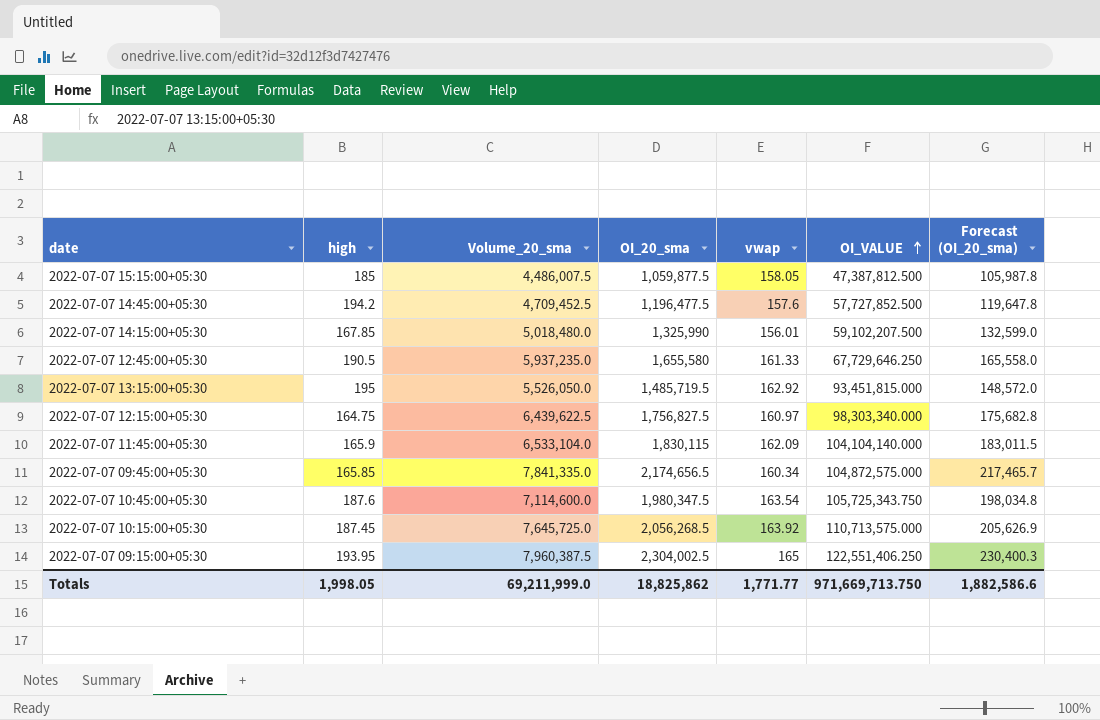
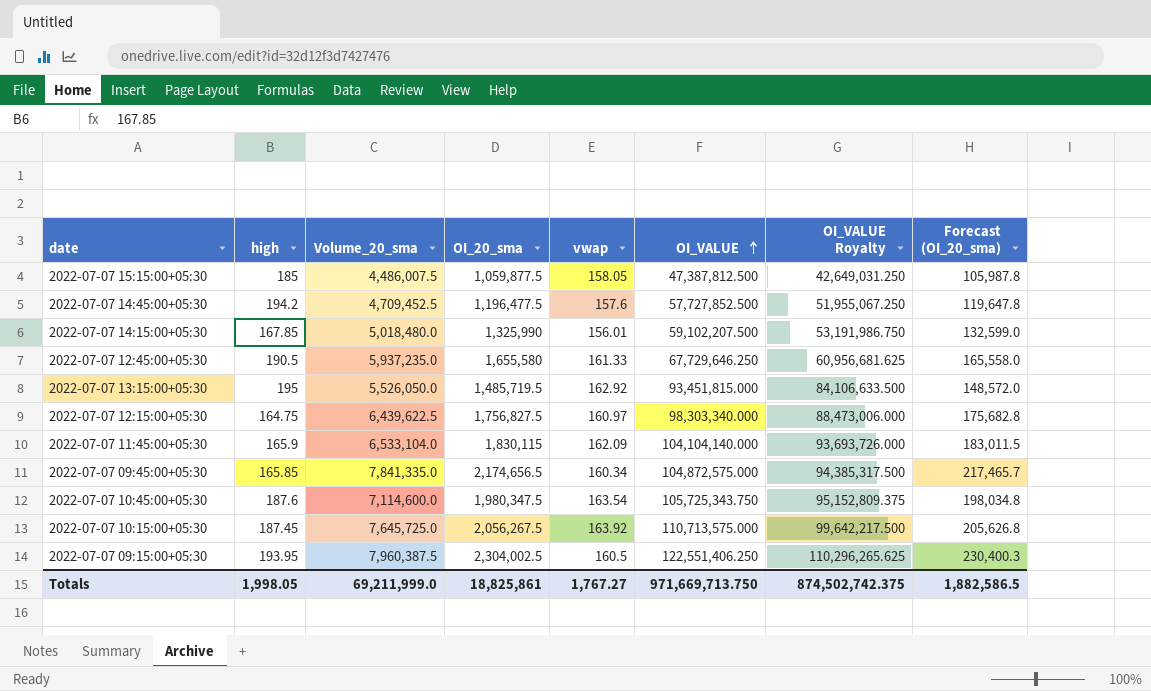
column OI_VALUE Royalty | formula: none -> [OI_VALUE] * 0.9
2022-07-07 10:15:00+05:30 | OI_20_sma: 2,056,268.5 -> 2,056,267.5
2022-07-07 10:15:00+05:30 | Forecast (OI_20_sma): 205,626.9 -> 205,626.8
2022-07-07 09:15:00+05:30 | vwap: 165 -> 160.5
Totals | OI_20_sma: 18,825,862 -> 18,825,861
Totals | vwap: 1,771.77 -> 1,767.27
Totals | Forecast (OI_20_sma): 1,882,586.6 -> 1,882,586.5

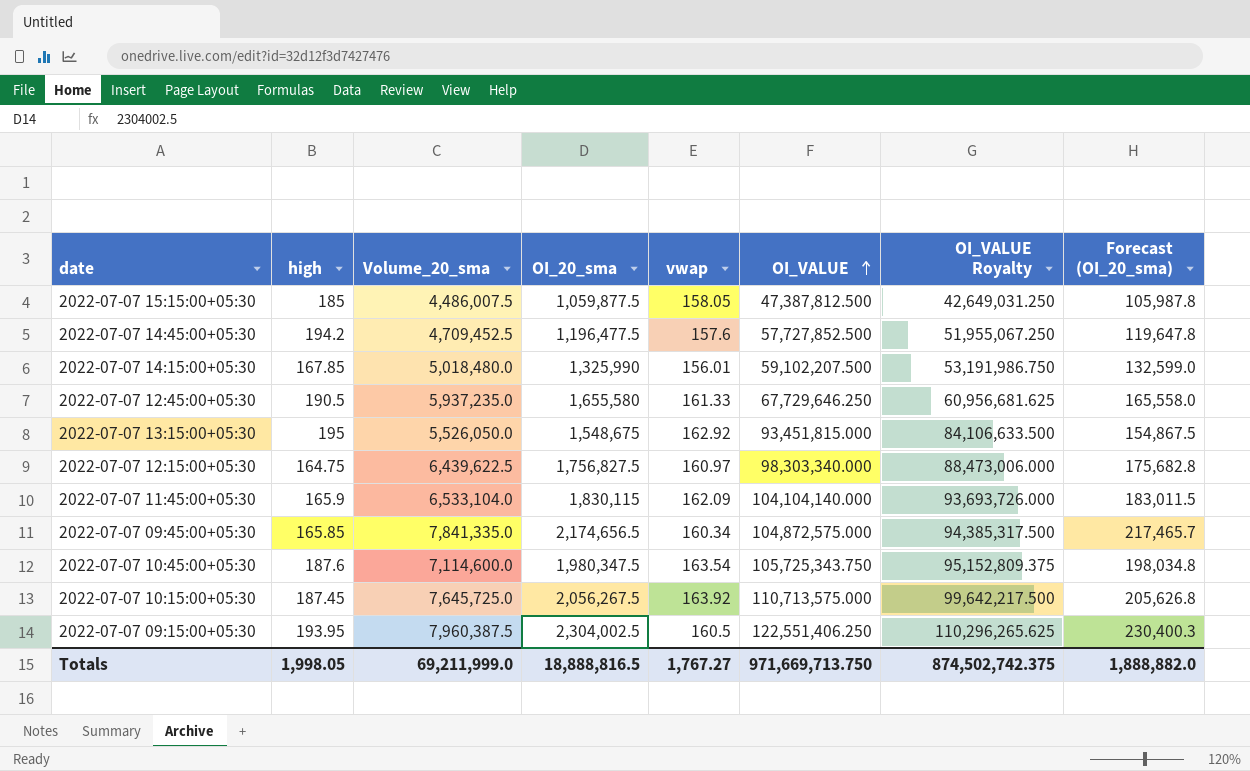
2022-07-07 13:15:00+05:30 | OI_20_sma: 1,485,719.5 -> 1,548,675
2022-07-07 13:15:00+05:30 | Forecast (OI_20_sma): 148,572.0 -> 154,867.5
Totals | OI_20_sma: 18,825,861 -> 18,888,816.5
Totals | Forecast (OI_20_sma): 1,882,586.5 -> 1,888,882.0

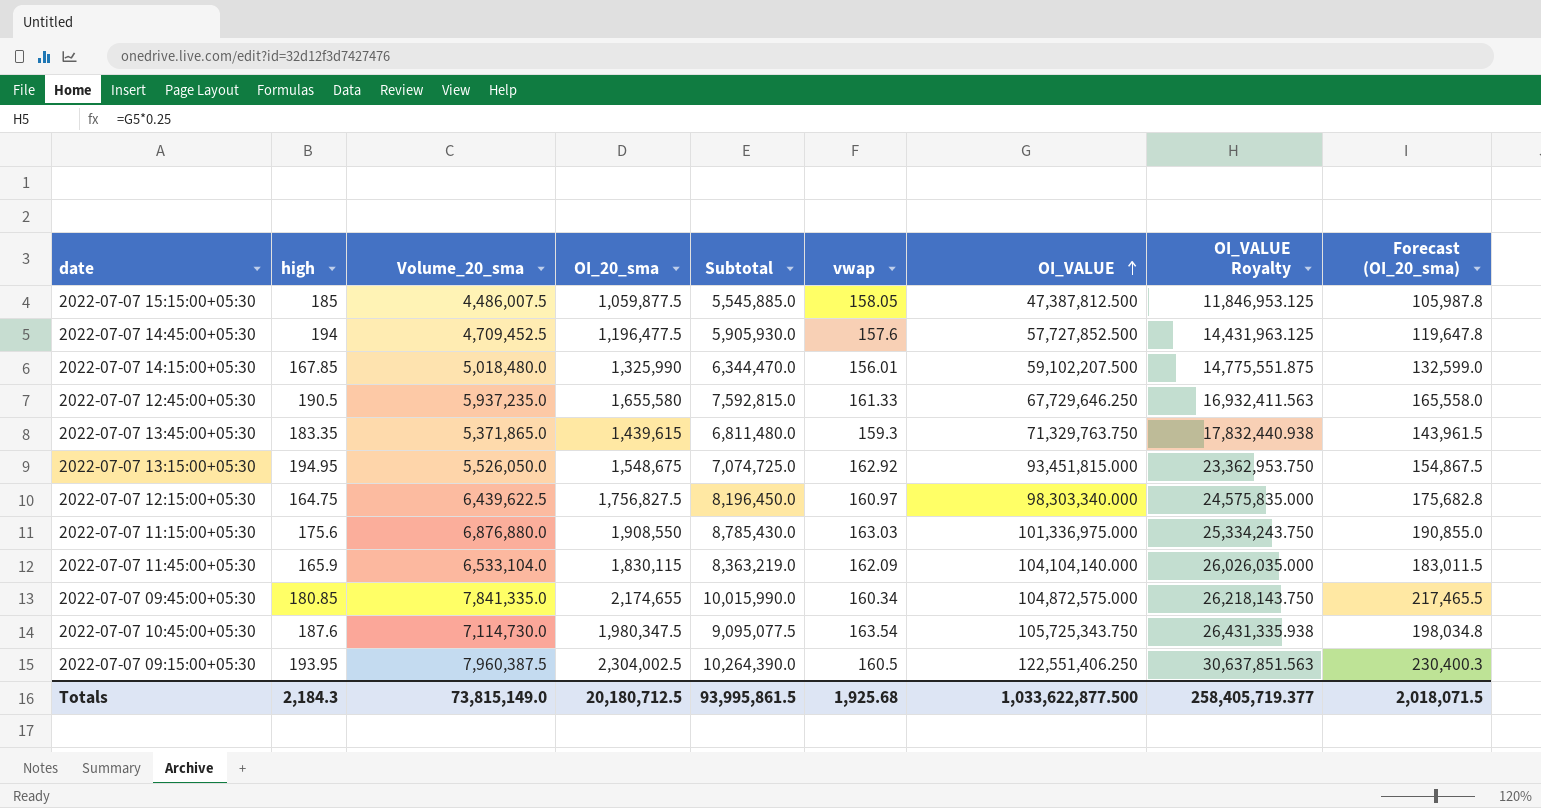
column Subtotal | formula: none -> [Volume_20_sma] + [OI_20_sma]
column OI_VALUE Royalty | formula: [OI_VALUE] * 0.9 -> [OI_VALUE] * 0.25
row 2022-07-07 10:15:00+05:30: 187.45 | 7,645,725.0 | 2,056,267.5 | 163.92 | 110,713,575.000 | 99,642,217.500 | 205,626.8 -> none
2022-07-07 14:45:00+05:30 | high: 194.2 -> 194
row 2022-07-07 13:45:00+05:30: none -> 183.35 | 5,371,865.0 | 1,439,615 | 6,811,480.0 | 159.3 | 71,329,763.750 | 17,832,440.938 | 143,961.5
2022-07-07 13:15:00+05:30 | high: 195 -> 194.95
row 2022-07-07 11:15:00+05:30: none -> 175.6 | 6,876,880.0 | 1,908,550 | 8,785,430.0 | 163.03 | 101,336,975.000 | 25,334,243.750 | 190,855.0
2022-07-07 09:45:00+05:30 | high: 165.85 -> 180.85
2022-07-07 09:45:00+05:30 | OI_20_sma: 2,174,656.5 -> 2,174,655
2022-07-07 09:45:00+05:30 | Forecast (OI_20_sma): 217,465.7 -> 217,465.5
2022-07-07 10:45:00+05:30 | Volume_20_sma: 7,114,600.0 -> 7,114,730.0
Totals | high: 1,998.05 -> 2,184.3
Totals | Volume_20_sma: 69,211,999.0 -> 73,815,149.0
Totals | OI_20_sma: 18,888,816.5 -> 20,180,712.5
Totals | vwap: 1,767.27 -> 1,925.68
Totals | OI_VALUE: 971,669,713.750 -> 1,033,622,877.500
Totals | OI_VALUE Royalty: 874,502,742.375 -> 258,405,719.377
Totals | Forecast (OI_20_sma): 1,888,882.0 -> 2,018,071.5

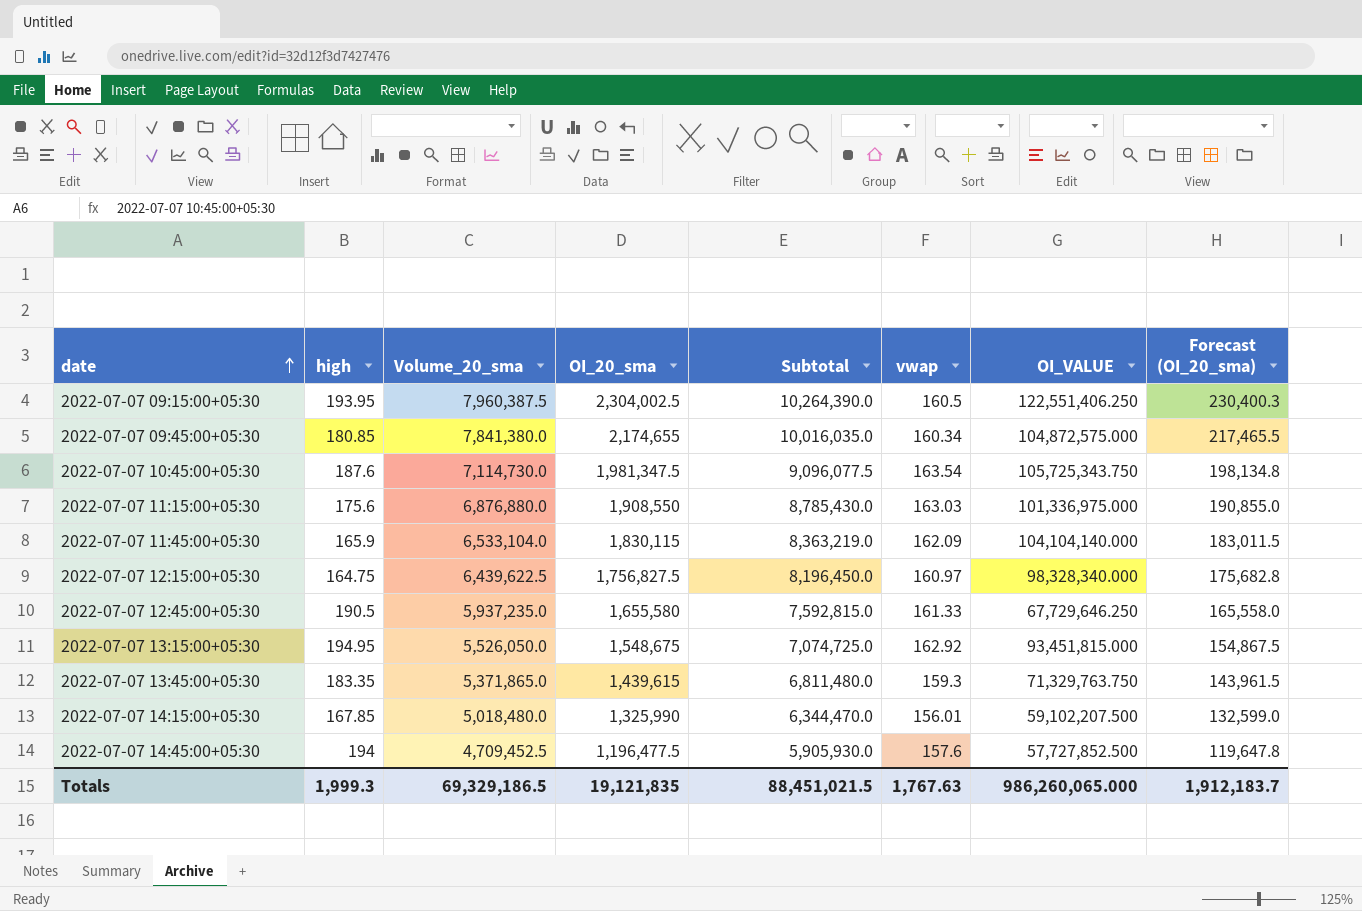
row order: OI_VALUE ascending -> date ascending
column OI_VALUE Royalty | formula: [OI_VALUE] * 0.25 -> none
row 2022-07-07 15:15:00+05:30: 185 | 4,486,007.5 | 1,059,877.5 | 5,545,885.0 | 158.05 | 47,387,812.500 | 11,846,953.125 | 105,987.8 -> none
2022-07-07 09:45:00+05:30 | Volume_20_sma: 7,841,335.0 -> 7,841,380.0
2022-07-07 09:45:00+05:30 | Subtotal: 10,015,990.0 -> 10,016,035.0
2022-07-07 10:45:00+05:30 | OI_20_sma: 1,980,347.5 -> 1,981,347.5
2022-07-07 10:45:00+05:30 | Subtotal: 9,095,077.5 -> 9,096,077.5
2022-07-07 10:45:00+05:30 | Forecast (OI_20_sma): 198,034.8 -> 198,134.8
2022-07-07 12:15:00+05:30 | OI_VALUE: 98,303,340.000 -> 98,328,340.000
Totals | high: 2,184.3 -> 1,999.3
Totals | Volume_20_sma: 73,815,149.0 -> 69,329,186.5
Totals | OI_20_sma: 20,180,712.5 -> 19,121,835
Totals | Subtotal: 93,995,861.5 -> 88,451,021.5
Totals | vwap: 1,925.68 -> 1,767.63
Totals | OI_VALUE: 1,033,622,877.500 -> 986,260,065.000
Totals | Forecast (OI_20_sma): 2,018,071.5 -> 1,912,183.7

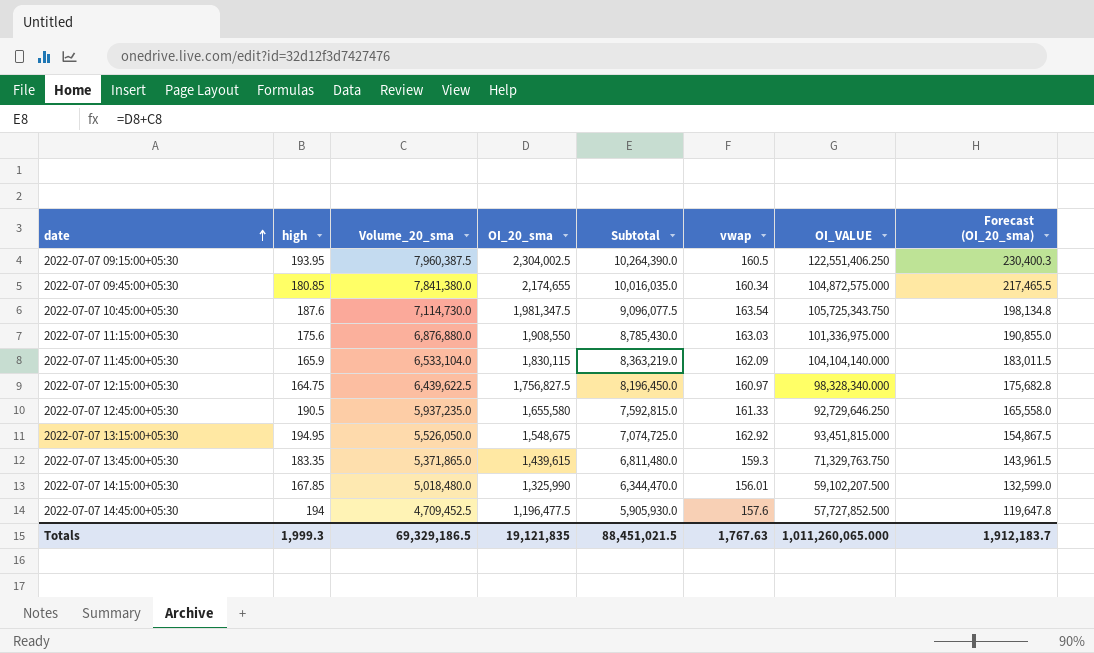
2022-07-07 12:45:00+05:30 | OI_VALUE: 67,729,646.250 -> 92,729,646.250
Totals | OI_VALUE: 986,260,065.000 -> 1,011,260,065.000

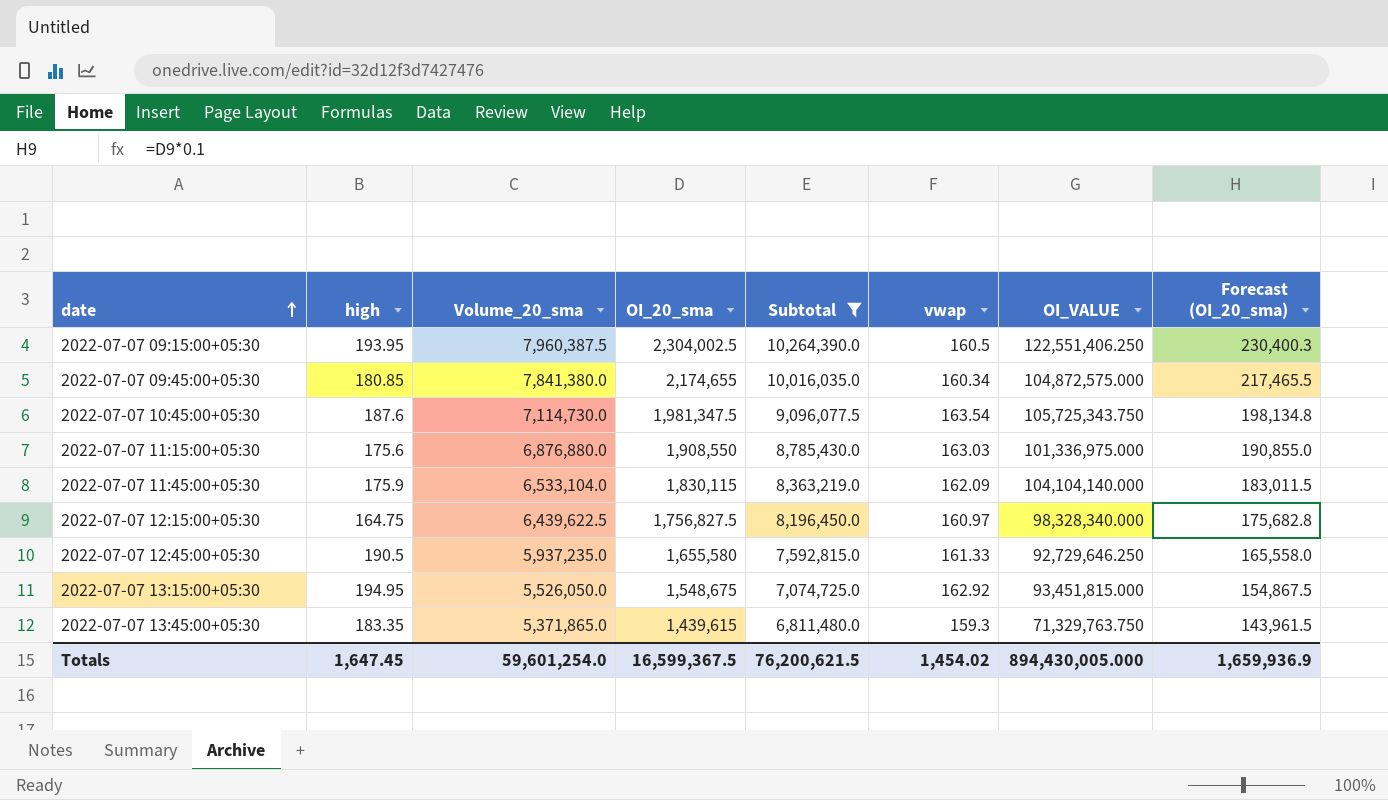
filter: none -> Subtotal >= 6,811,480.0
2022-07-07 11:45:00+05:30 | high: 165.9 -> 175.9
Totals | high: 1,999.3 -> 1,647.45
Totals | Volume_20_sma: 69,329,186.5 -> 59,601,254.0
Totals | OI_20_sma: 19,121,835 -> 16,599,367.5
Totals | Subtotal: 88,451,021.5 -> 76,200,621.5
Totals | vwap: 1,767.63 -> 1,454.02
Totals | OI_VALUE: 1,011,260,065.000 -> 894,430,005.000
Totals | Forecast (OI_20_sma): 1,912,183.7 -> 1,659,936.9

